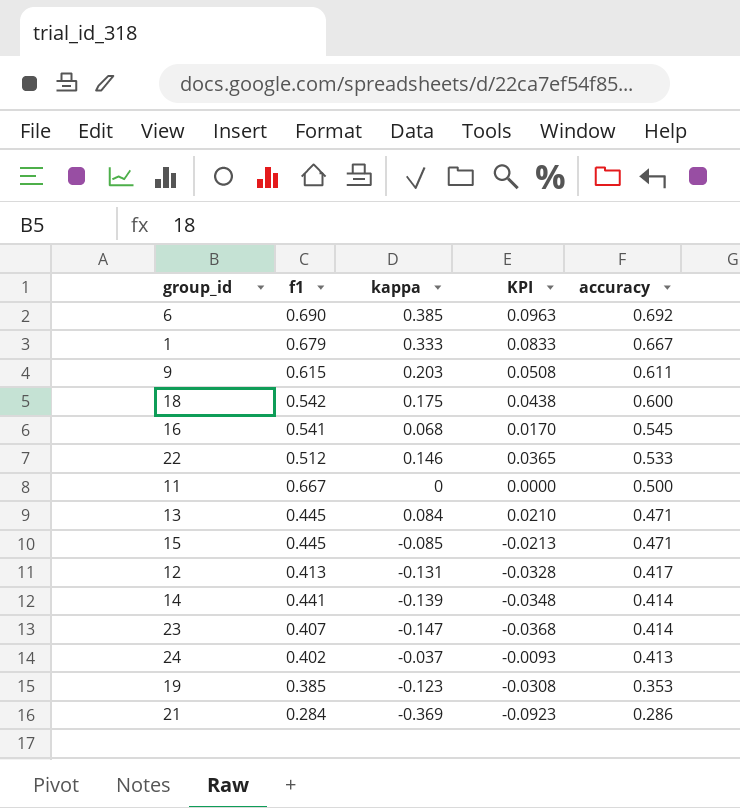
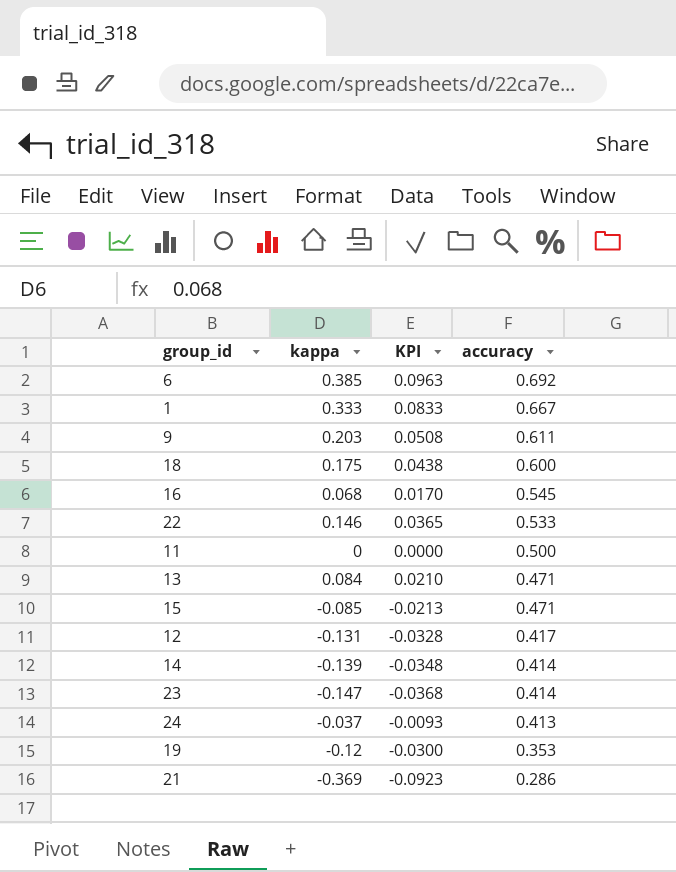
column f1 | position: 2 -> none
19 | kappa: -0.123 -> -0.12
19 | KPI: -0.0308 -> -0.0300

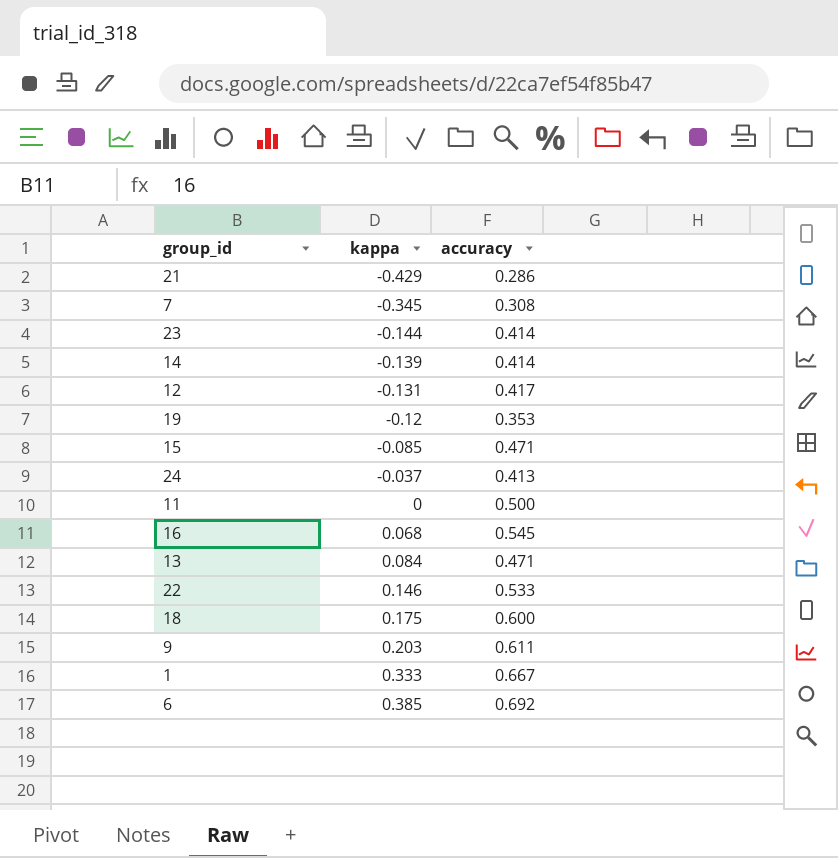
row order: accuracy descending -> kappa ascending
column KPI | formula: [kappa] * 0.25 -> none
21 | kappa: -0.369 -> -0.429
row 7: none -> -0.345 | 0.308
23 | kappa: -0.147 -> -0.144

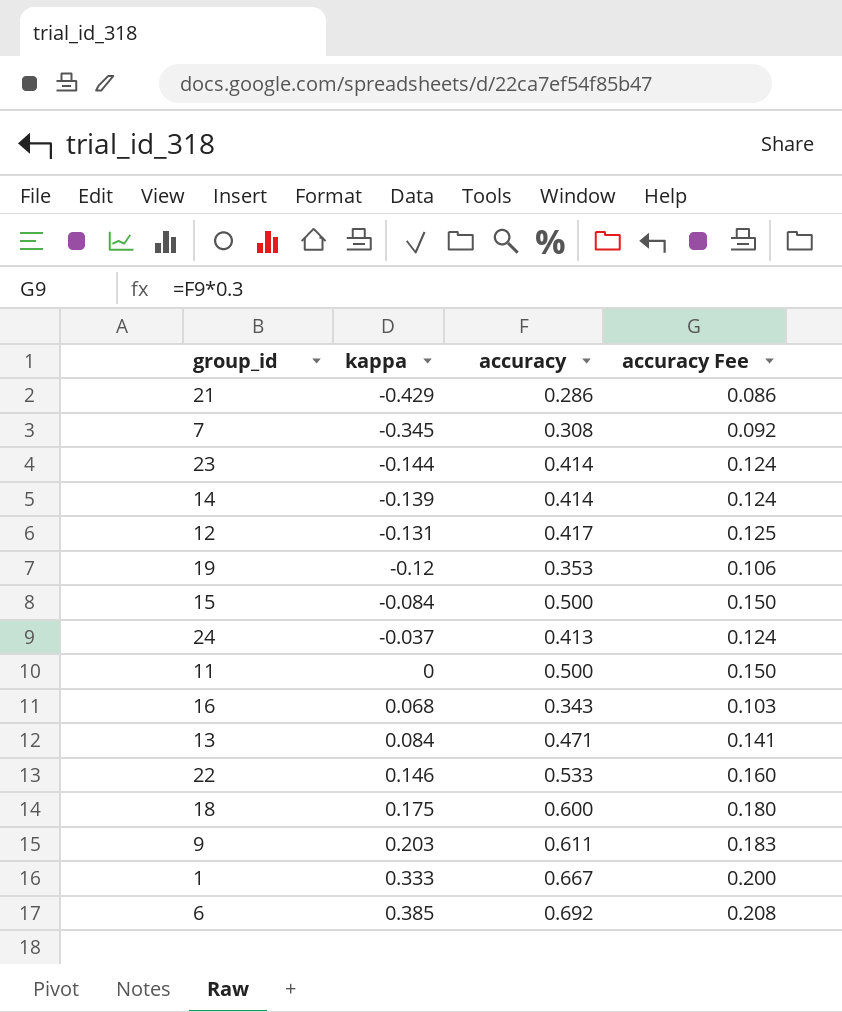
column accuracy Fee | formula: none -> [accuracy] * 0.3
15 | kappa: -0.085 -> -0.084
15 | accuracy: 0.471 -> 0.500
16 | accuracy: 0.545 -> 0.343

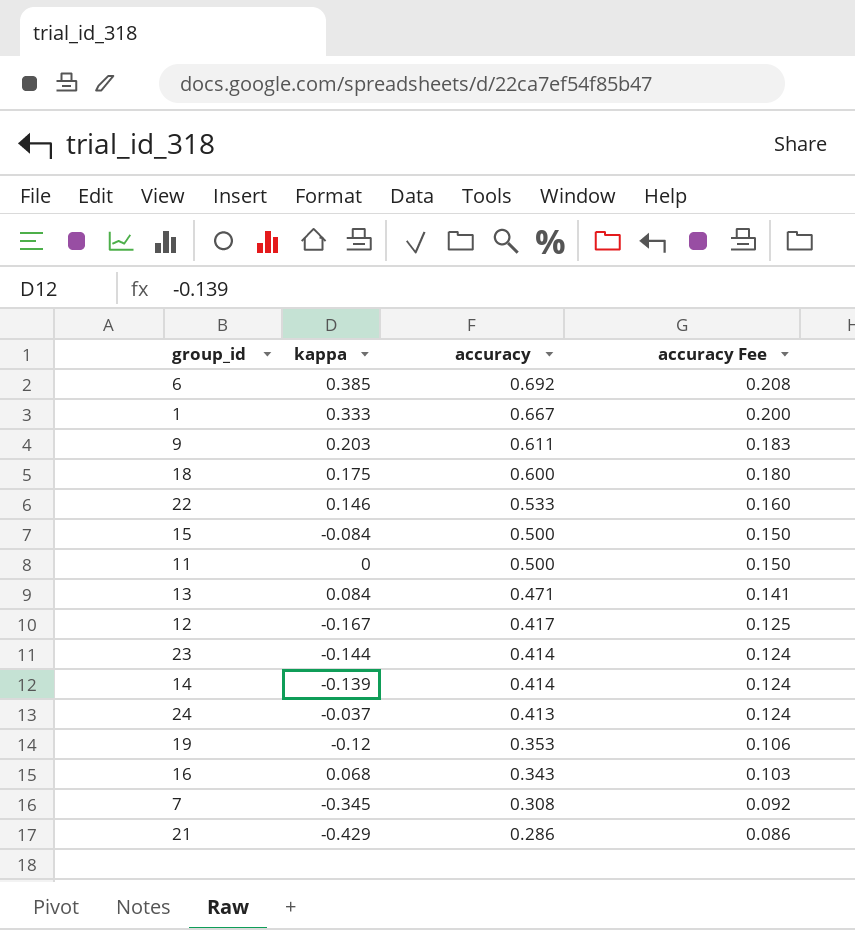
row order: kappa ascending -> accuracy descending
12 | kappa: -0.131 -> -0.167

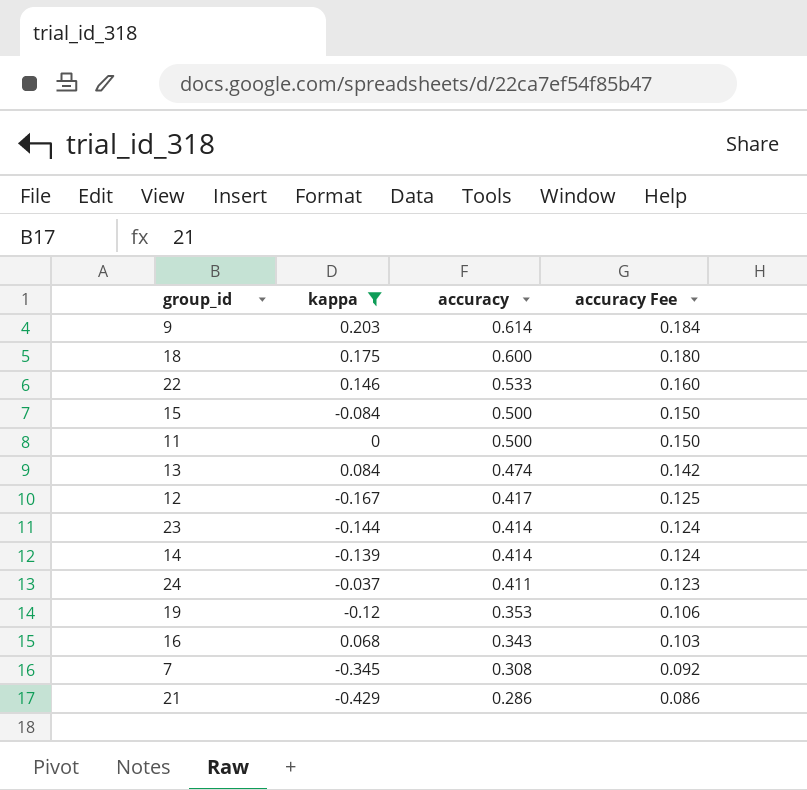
filter: none -> kappa <= 0.203
9 | accuracy: 0.611 -> 0.614
9 | accuracy Fee: 0.183 -> 0.184
13 | accuracy: 0.471 -> 0.474
13 | accuracy Fee: 0.141 -> 0.142
24 | accuracy: 0.413 -> 0.411
24 | accuracy Fee: 0.124 -> 0.123

